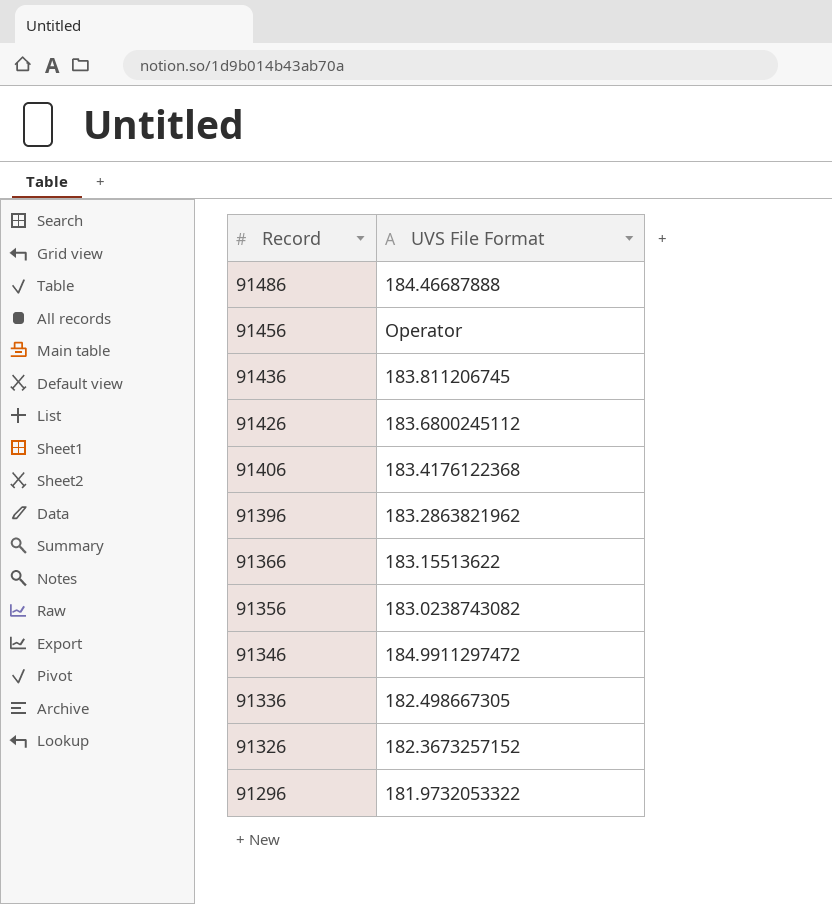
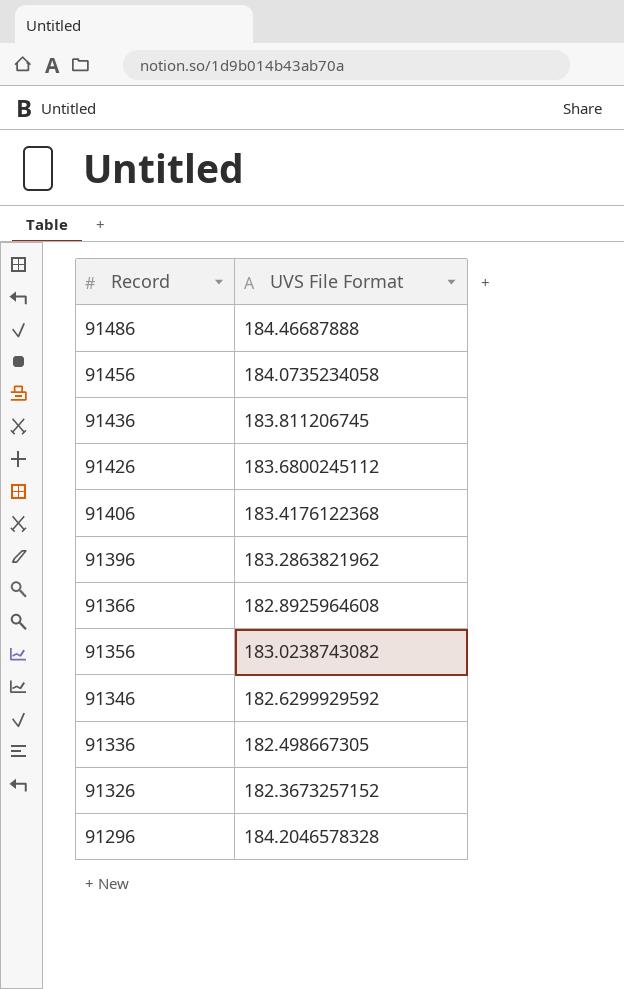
91456 | UVS File Format: Operator -> 184.0735234058
91366 | UVS File Format: 183.15513622 -> 182.8925964608
91346 | UVS File Format: 184.9911297472 -> 182.6299929592
91296 | UVS File Format: 181.9732053322 -> 184.2046578328

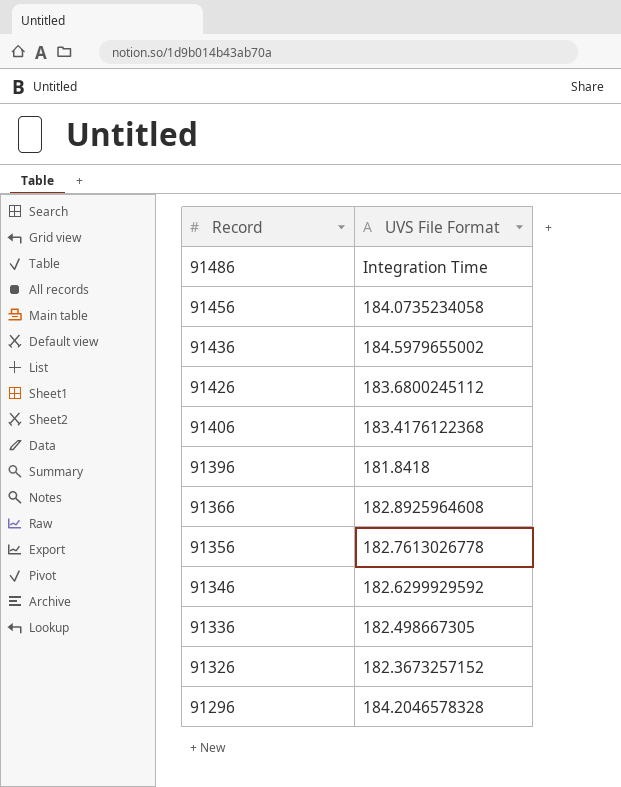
91486 | UVS File Format: 184.46687888 -> Integration Time
91436 | UVS File Format: 183.811206745 -> 184.5979655002
91396 | UVS File Format: 183.2863821962 -> 181.8418
91356 | UVS File Format: 183.0238743082 -> 182.7613026778

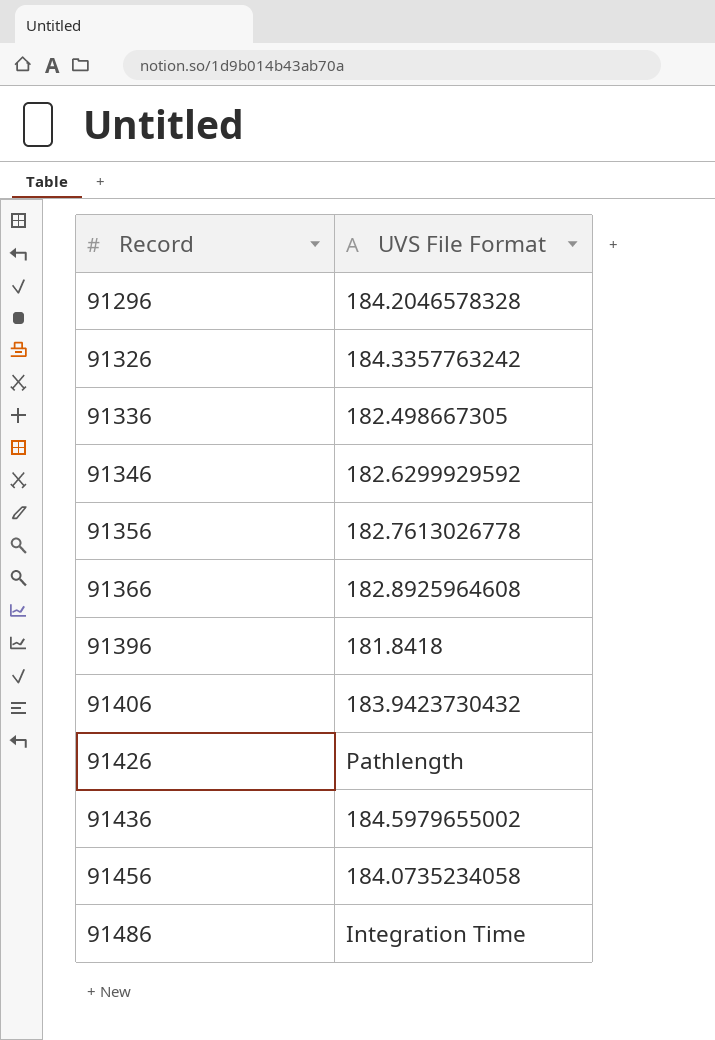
row order: Record descending -> Record ascending
91326 | UVS File Format: 182.3673257152 -> 184.3357763242
91406 | UVS File Format: 183.4176122368 -> 183.9423730432
91426 | UVS File Format: 183.6800245112 -> Pathlength

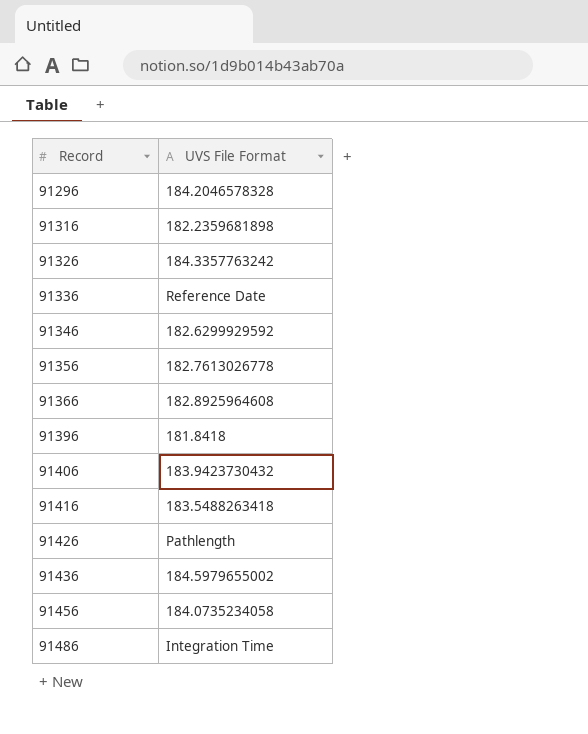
row 91316: none -> 182.2359681898
91336 | UVS File Format: 182.498667305 -> Reference Date
row 91416: none -> 183.5488263418

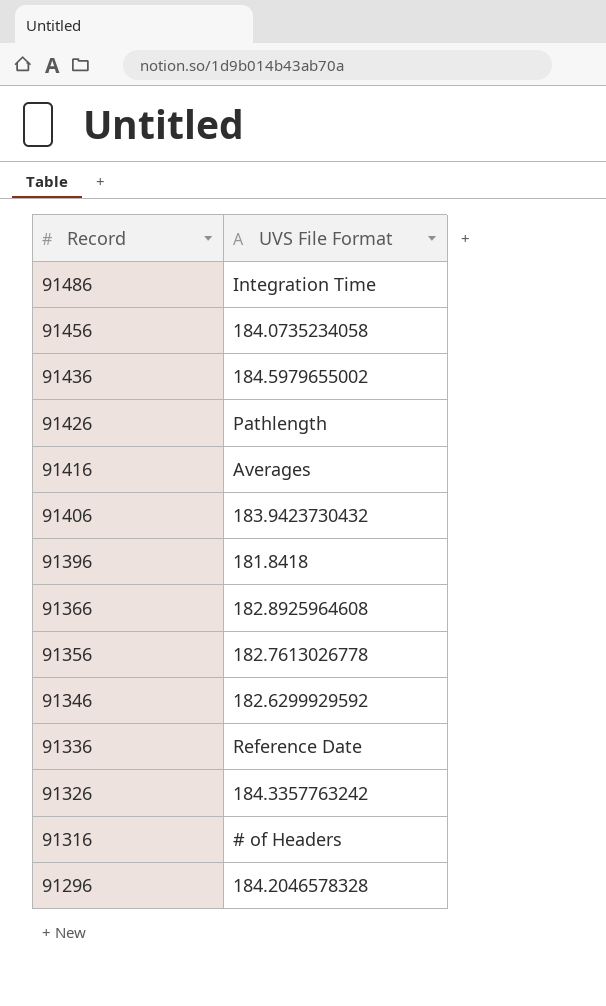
row order: Record ascending -> Record descending
91416 | UVS File Format: 183.5488263418 -> Averages
91316 | UVS File Format: 182.2359681898 -> # of Headers

